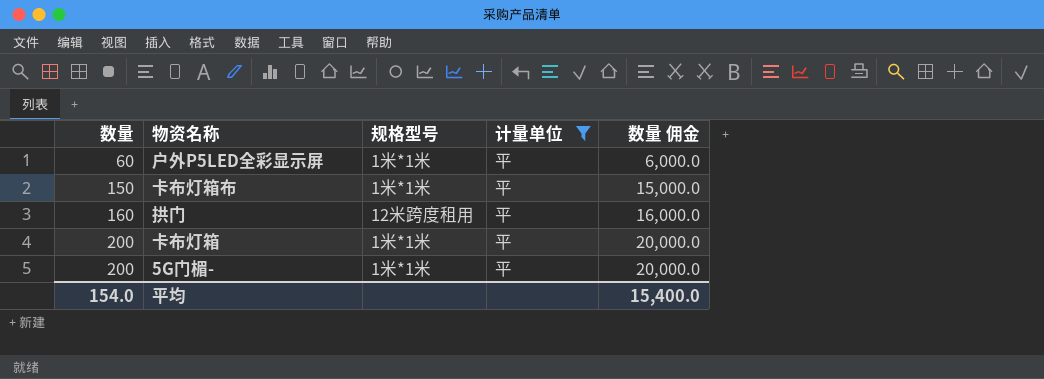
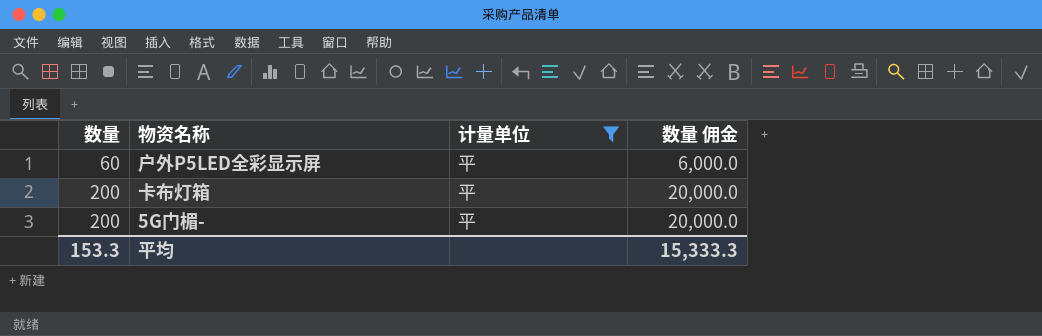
column 规格型号 | position: 3 -> none
row 卡布灯箱布: 150 | 1米*1米 | 平 | 15,000.0 -> none
row 拱门: 160 | 12米跨度租用 | 平 | 16,000.0 -> none
平均 | 数量: 154.0 -> 153.3
平均 | 数量 佣金: 15,400.0 -> 15,333.3

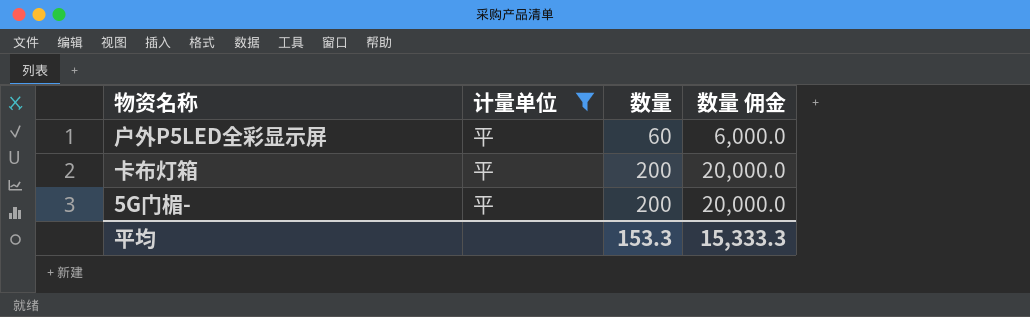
column 数量 | position: 1 -> 3

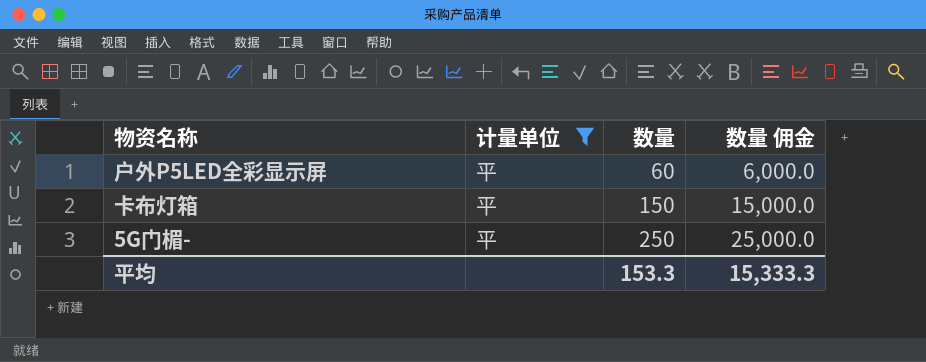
卡布灯箱 | 数量: 200 -> 150
卡布灯箱 | 数量 佣金: 20,000.0 -> 15,000.0
5G门楣- | 数量: 200 -> 250
5G门楣- | 数量 佣金: 20,000.0 -> 25,000.0

